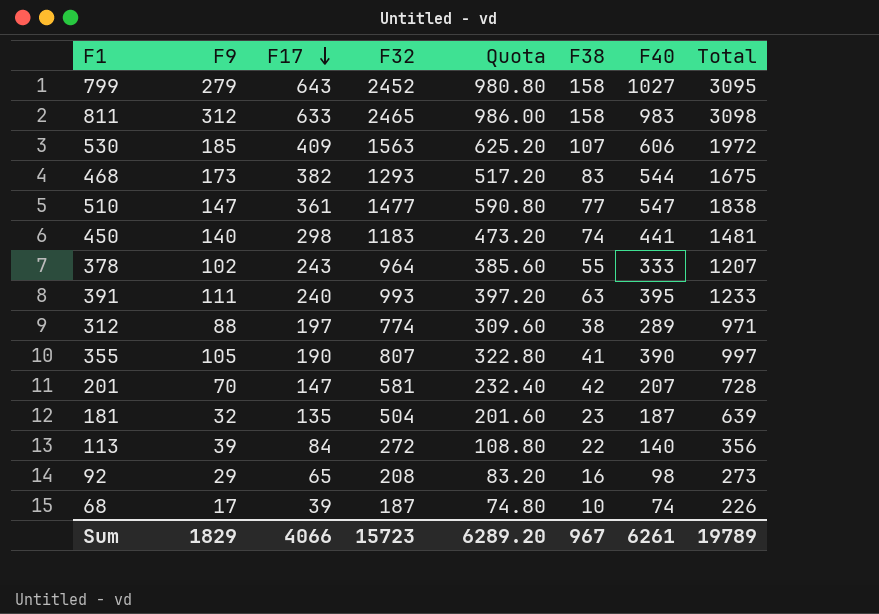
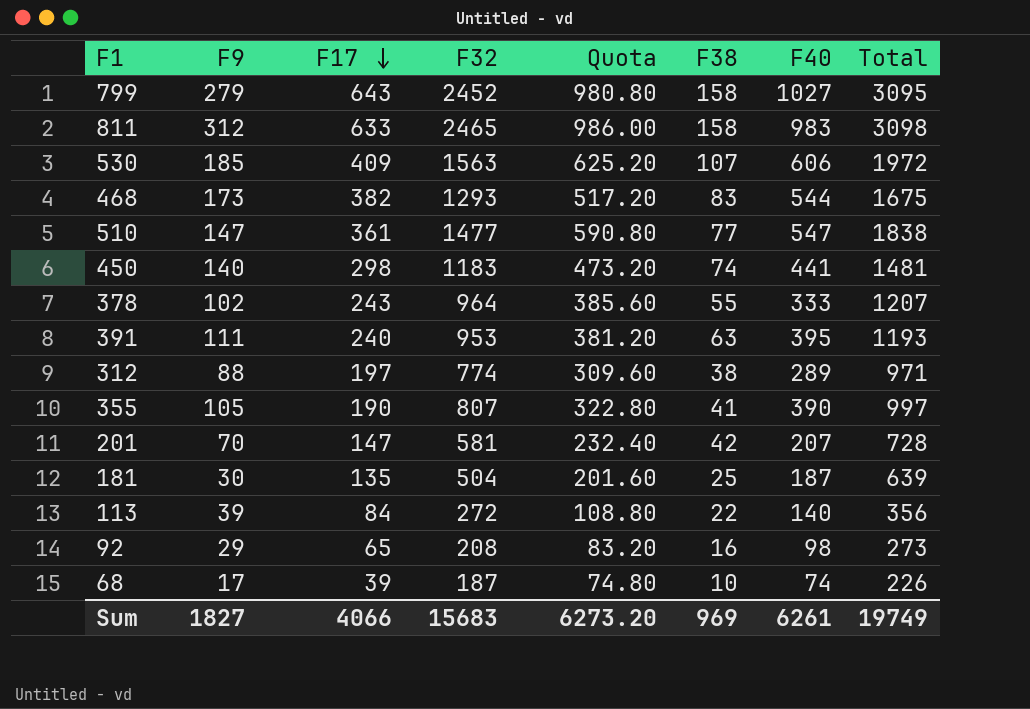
391 | F32: 993 -> 953
391 | Quota: 397.20 -> 381.20
391 | Total: 1233 -> 1193
181 | F9: 32 -> 30
181 | F38: 23 -> 25
Sum | F9: 1829 -> 1827
Sum | F32: 15723 -> 15683
Sum | Quota: 6289.20 -> 6273.20
Sum | F38: 967 -> 969
Sum | Total: 19789 -> 19749

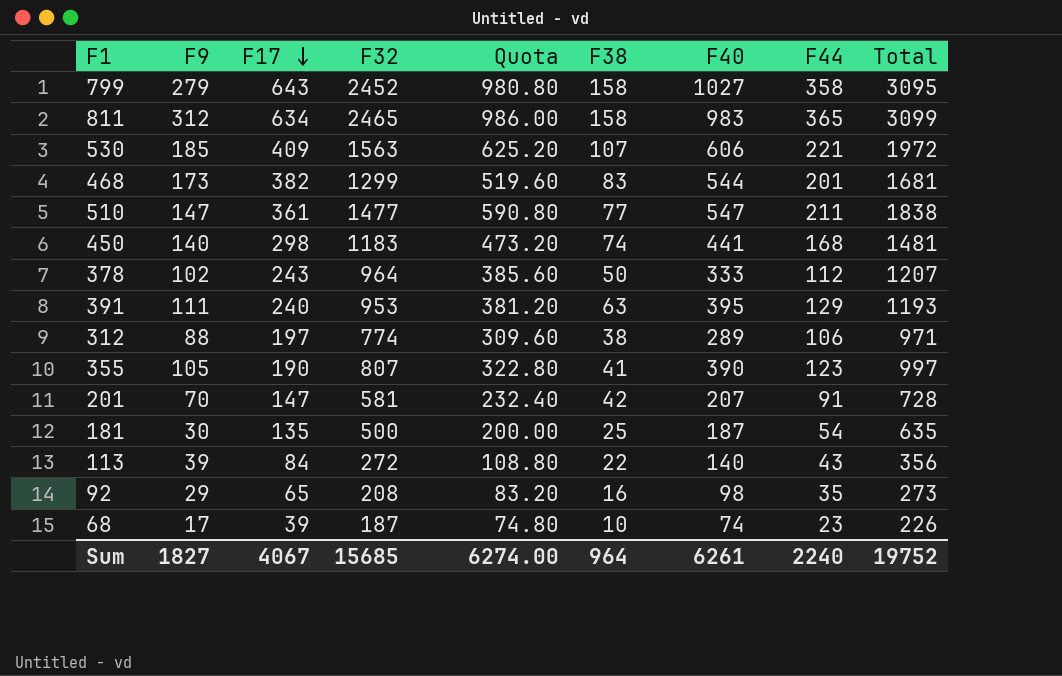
column F44 | position: none -> 8
811 | F17: 633 -> 634
811 | Total: 3098 -> 3099
468 | F32: 1293 -> 1299
468 | Quota: 517.20 -> 519.60
468 | Total: 1675 -> 1681
378 | F38: 55 -> 50
181 | F32: 504 -> 500
181 | Quota: 201.60 -> 200.00
181 | Total: 639 -> 635
Sum | F17: 4066 -> 4067
Sum | F32: 15683 -> 15685
Sum | Quota: 6273.20 -> 6274.00
Sum | F38: 969 -> 964
Sum | Total: 19749 -> 19752

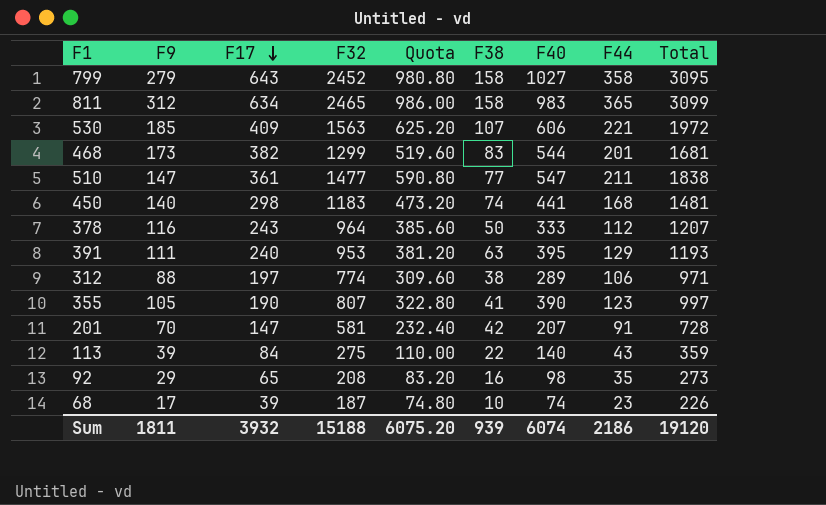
row 181: 30 | 135 | 500 | 200.00 | 25 | 187 | 54 | 635 -> none
378 | F9: 102 -> 116
113 | F32: 272 -> 275
113 | Quota: 108.80 -> 110.00
113 | Total: 356 -> 359
Sum | F9: 1827 -> 1811
Sum | F17: 4067 -> 3932
Sum | F32: 15685 -> 15188
Sum | Quota: 6274.00 -> 6075.20
Sum | F38: 964 -> 939
Sum | F40: 6261 -> 6074
Sum | F44: 2240 -> 2186
Sum | Total: 19752 -> 19120

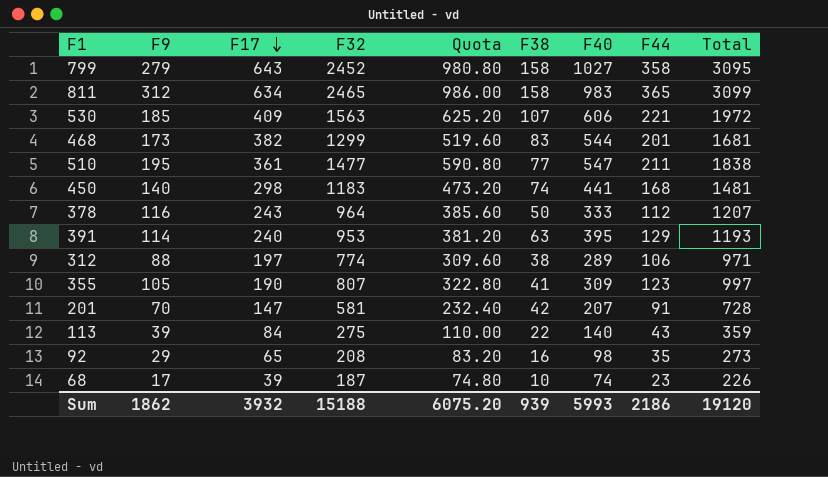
510 | F9: 147 -> 195
391 | F9: 111 -> 114
355 | F40: 390 -> 309
Sum | F9: 1811 -> 1862
Sum | F40: 6074 -> 5993

